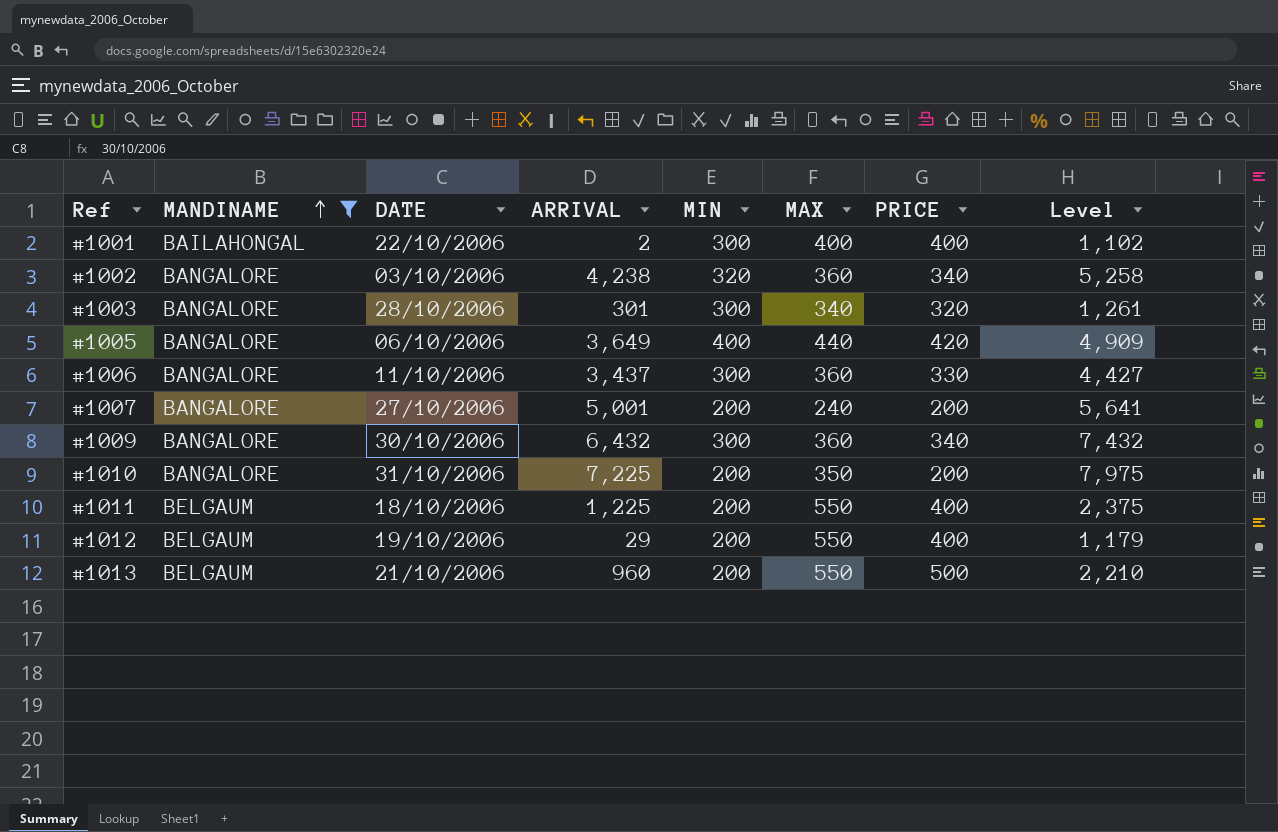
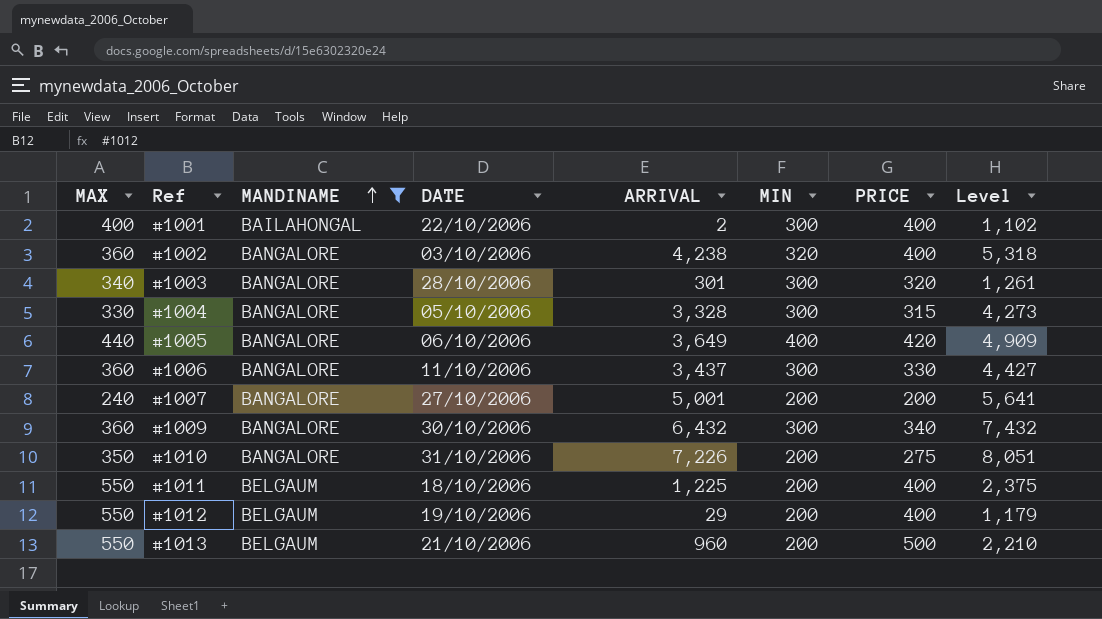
column MAX | position: 6 -> 1
#1002 | PRICE: 340 -> 400
#1002 | Level: 5,258 -> 5,318
row #1004: none -> 330 | BANGALORE | 05/10/2006 | 3,328 | 300 | 315 | 4,273
#1010 | ARRIVAL: 7,225 -> 7,226
#1010 | PRICE: 200 -> 275
#1010 | Level: 7,975 -> 8,051

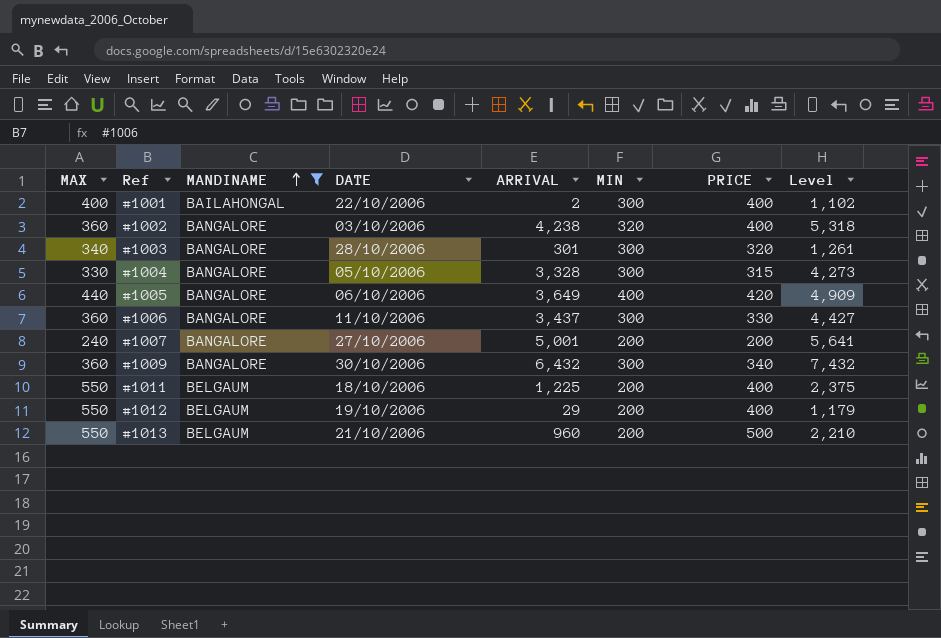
row #1010: 350 | BANGALORE | 31/10/2006 | 7,226 | 200 | 275 | 8,051 -> none

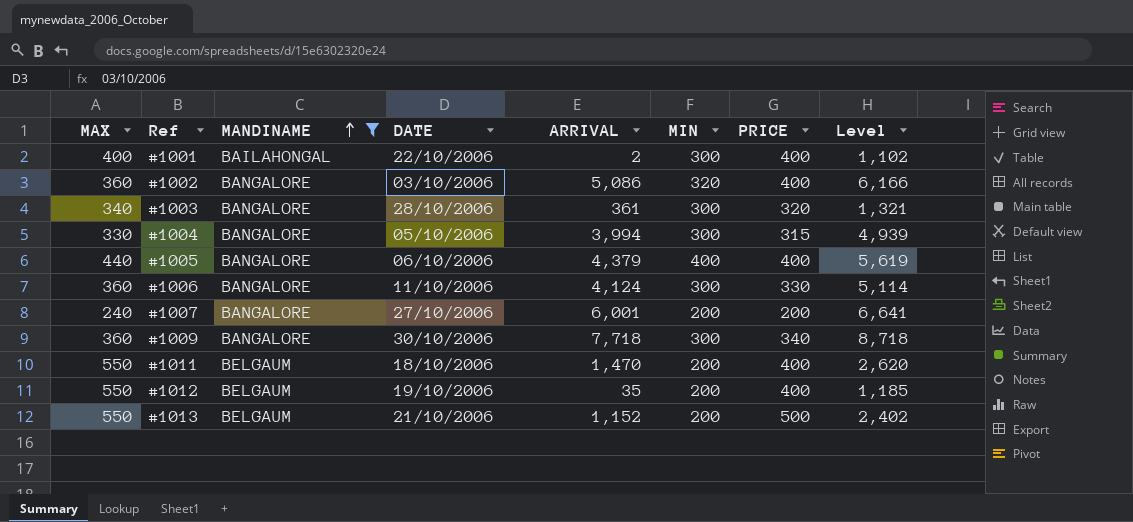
#1002 | ARRIVAL: 4,238 -> 5,086
#1002 | Level: 5,318 -> 6,166
#1003 | ARRIVAL: 301 -> 361
#1003 | Level: 1,261 -> 1,321
#1004 | ARRIVAL: 3,328 -> 3,994
#1004 | Level: 4,273 -> 4,939
#1005 | ARRIVAL: 3,649 -> 4,379
#1005 | PRICE: 420 -> 400
#1005 | Level: 4,909 -> 5,619
#1006 | ARRIVAL: 3,437 -> 4,124
#1006 | Level: 4,427 -> 5,114
#1007 | ARRIVAL: 5,001 -> 6,001
#1007 | Level: 5,641 -> 6,641
#1009 | ARRIVAL: 6,432 -> 7,718
#1009 | Level: 7,432 -> 8,718
#1011 | ARRIVAL: 1,225 -> 1,470
#1011 | Level: 2,375 -> 2,620
#1012 | ARRIVAL: 29 -> 35
#1012 | Level: 1,179 -> 1,185
#1013 | ARRIVAL: 960 -> 1,152
#1013 | Level: 2,210 -> 2,402

